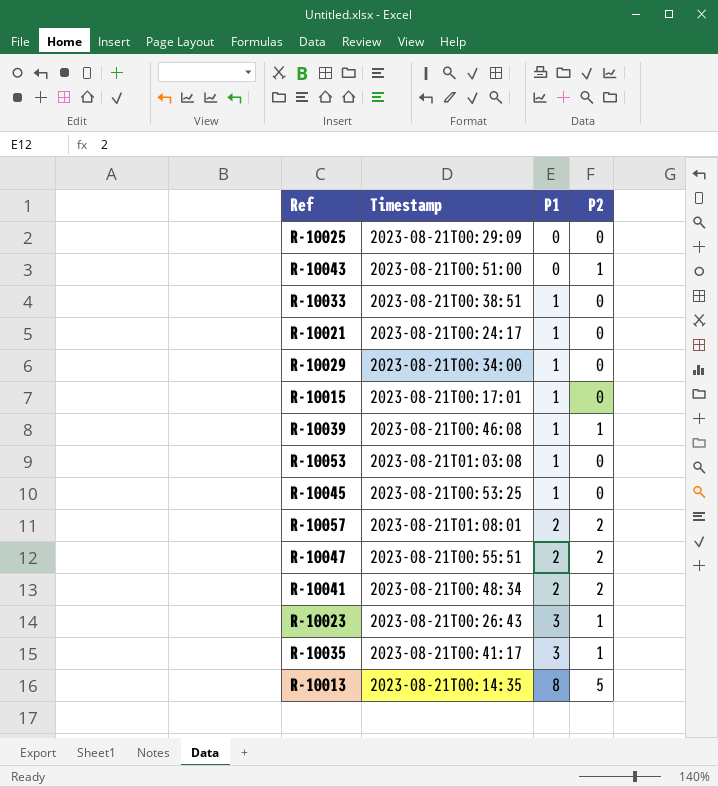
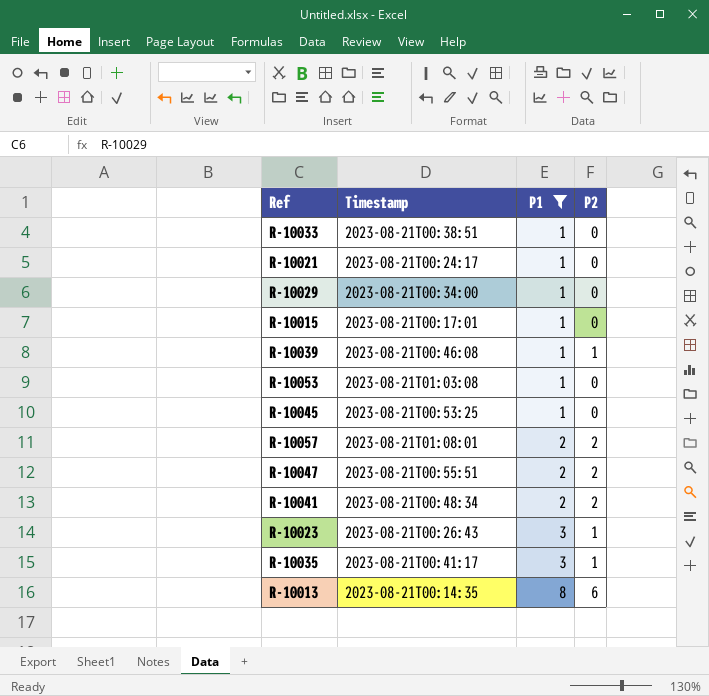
filter: none -> P1 != 0
R-10013 | P2: 5 -> 6

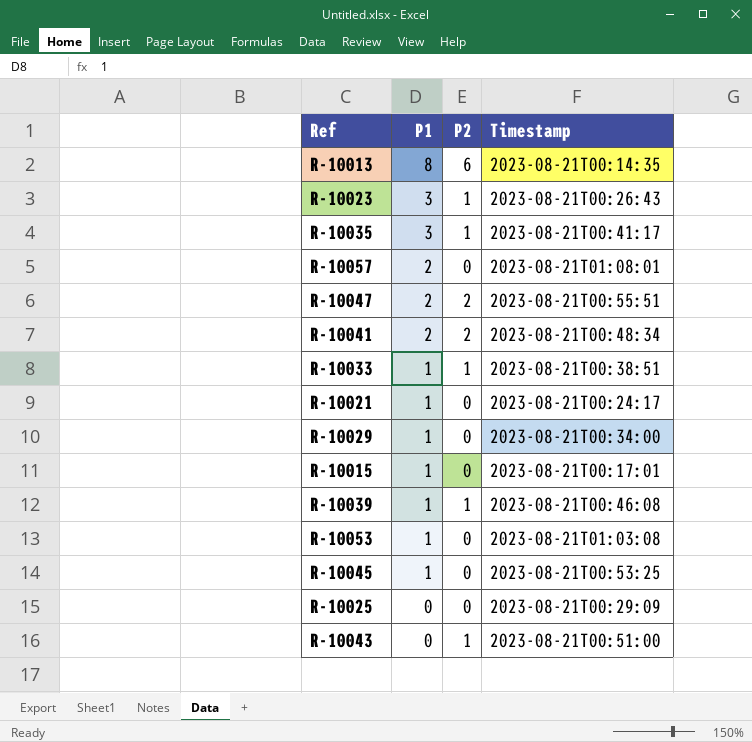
filter: P1 != 0 -> none
row order: P1 ascending -> P1 descending
column Timestamp | position: 2 -> 4
R-10057 | P2: 2 -> 0
R-10033 | P2: 0 -> 1

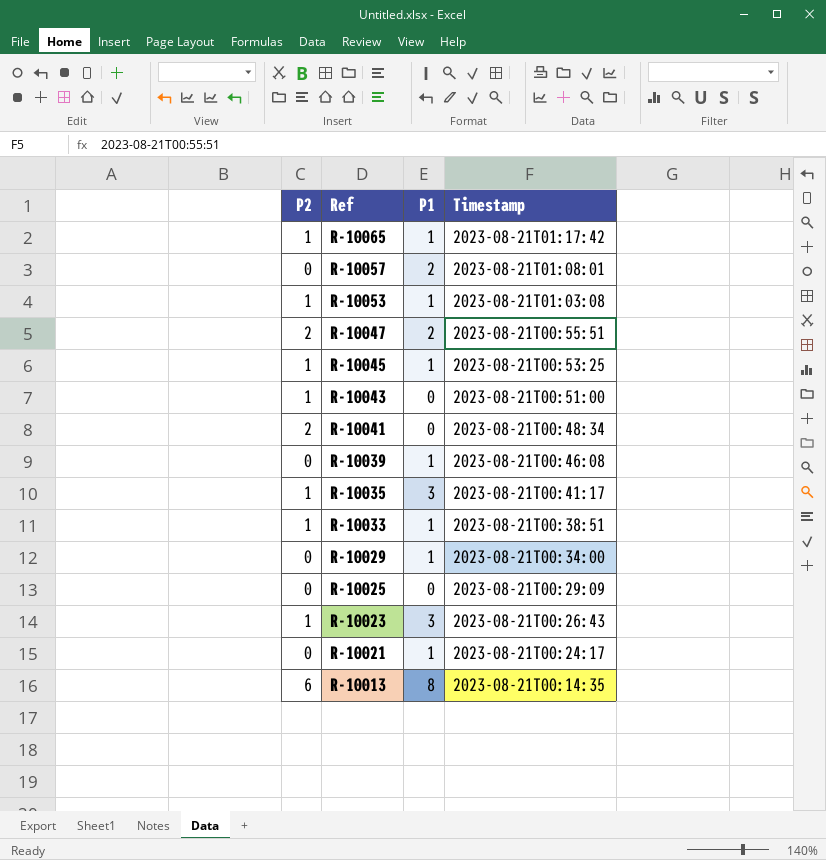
row order: P1 descending -> Ref descending
column P2 | position: 3 -> 1
row R-10015: 1 | 0 | 2023-08-21T00:17:01 -> none
row R-10065: none -> 1 | 1 | 2023-08-21T01:17:42
R-10053 | P2: 0 -> 1
R-10045 | P2: 0 -> 1
R-10041 | P1: 2 -> 0
R-10039 | P2: 1 -> 0

